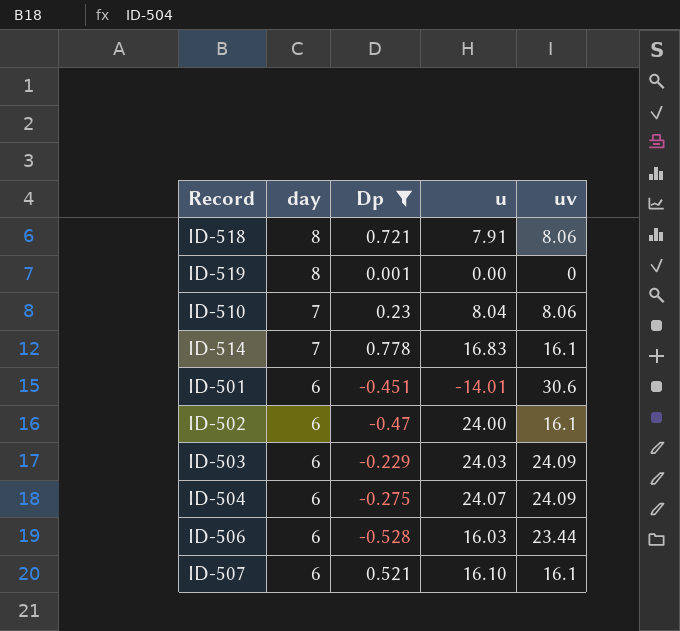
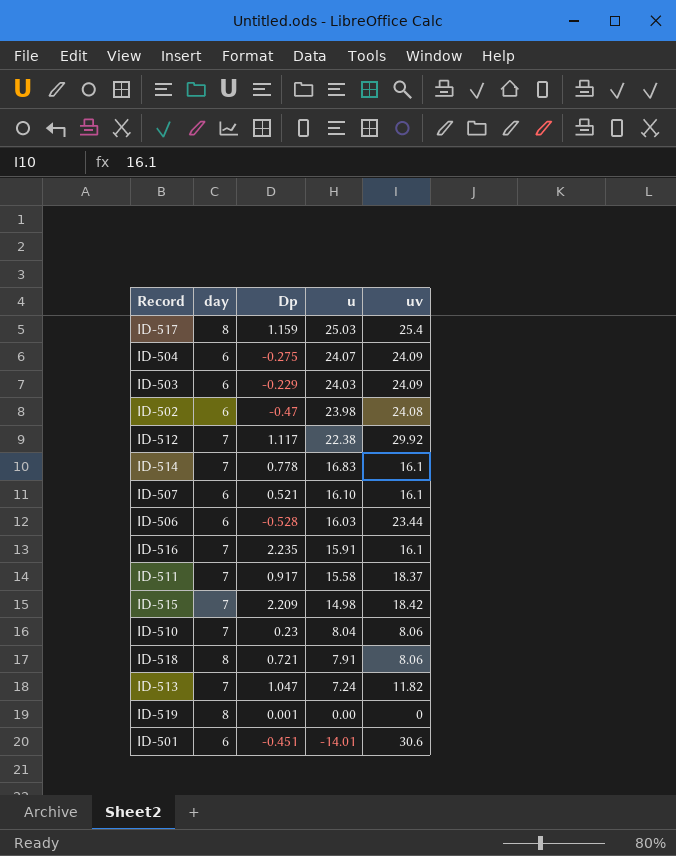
filter: Dp <= 0.778 -> none
row order: day descending -> u descending
ID-502 | u: 24.00 -> 23.98
ID-502 | uv: 16.1 -> 24.08

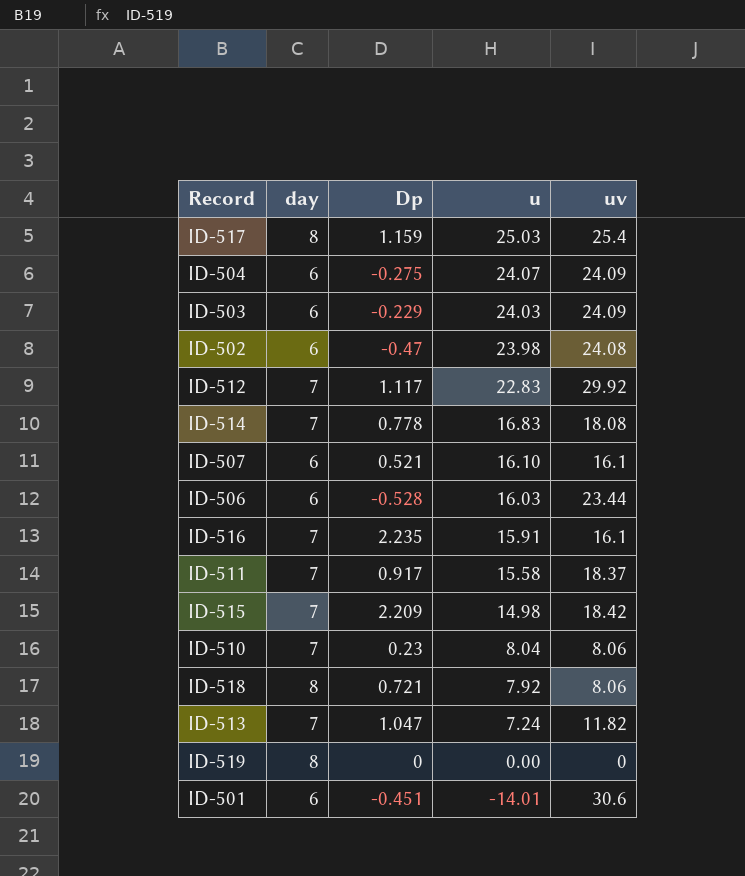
ID-512 | u: 22.38 -> 22.83
ID-514 | uv: 16.1 -> 18.08
ID-518 | u: 7.91 -> 7.92
ID-519 | Dp: 0.001 -> 0

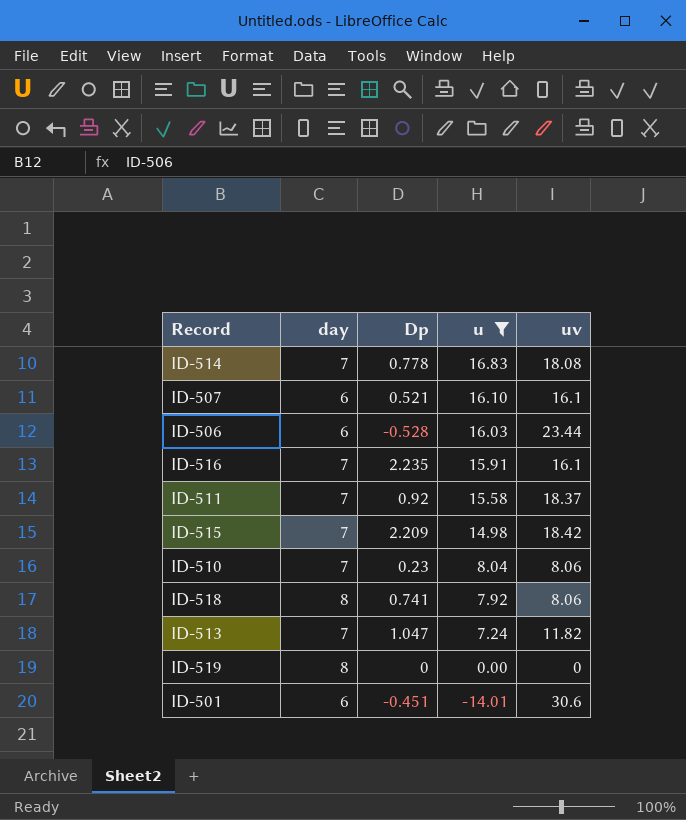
filter: none -> u <= 16.83
ID-511 | Dp: 0.917 -> 0.92
ID-518 | Dp: 0.721 -> 0.741

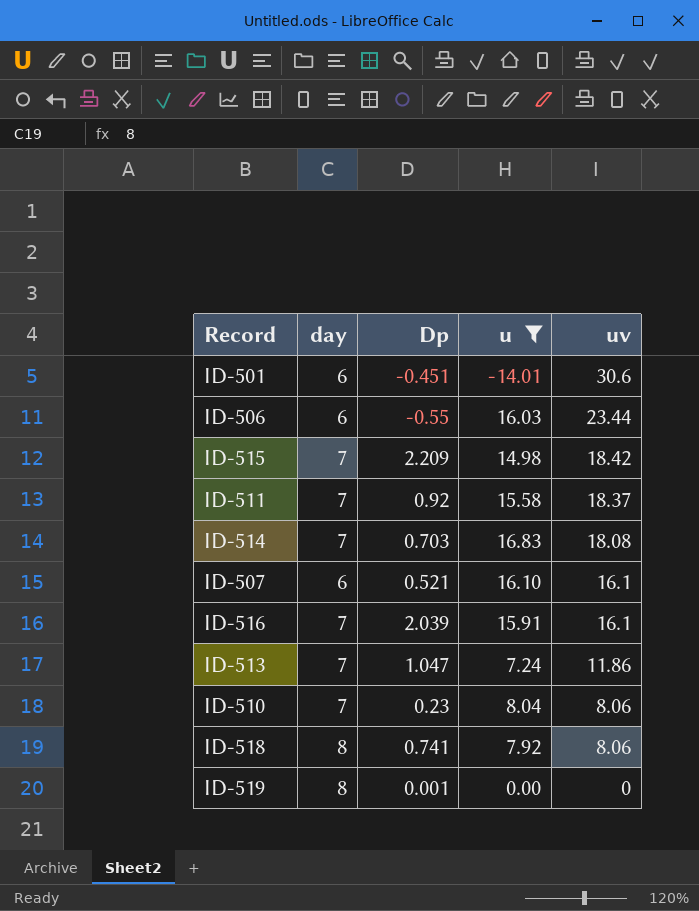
row order: u descending -> uv descending
ID-506 | Dp: -0.528 -> -0.55
ID-514 | Dp: 0.778 -> 0.703
ID-516 | Dp: 2.235 -> 2.039
ID-513 | uv: 11.82 -> 11.86
ID-519 | Dp: 0 -> 0.001

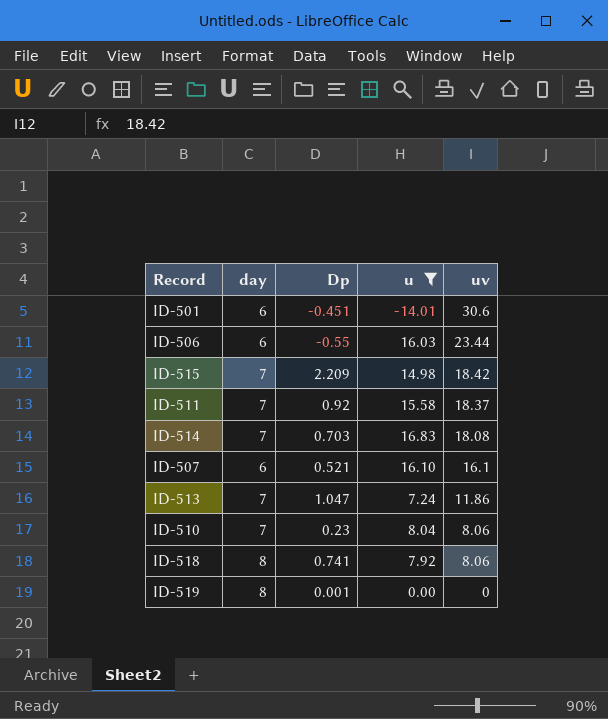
row ID-516: 7 | 2.039 | 15.91 | 16.1 -> none

